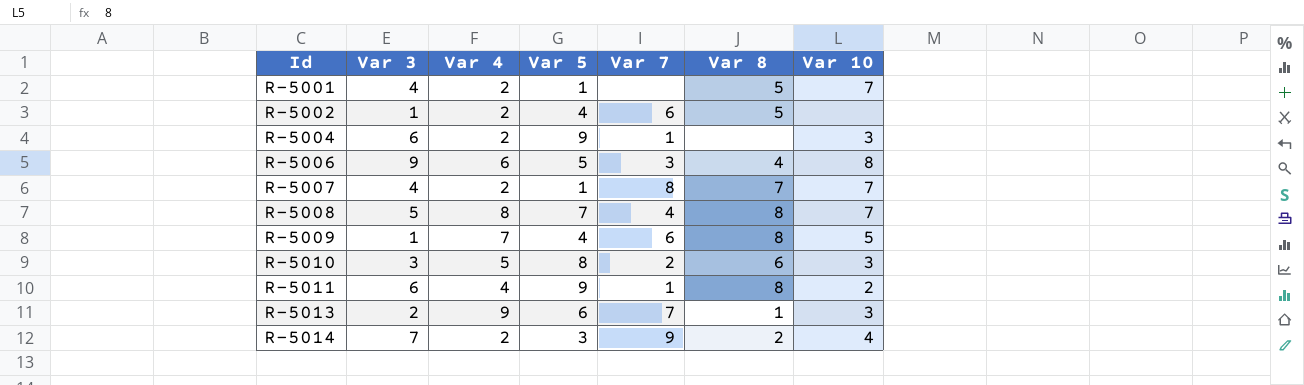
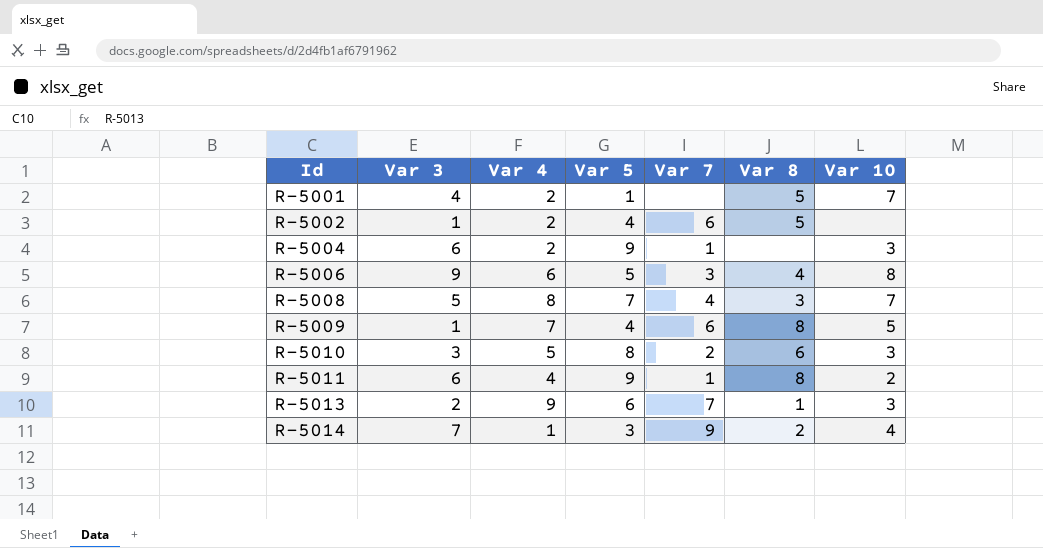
row R-5007: 4 | 2 | 1 | 8 | 7 | 7 -> none
R-5008 | Var 8: 8 -> 3
R-5014 | Var 4: 2 -> 1

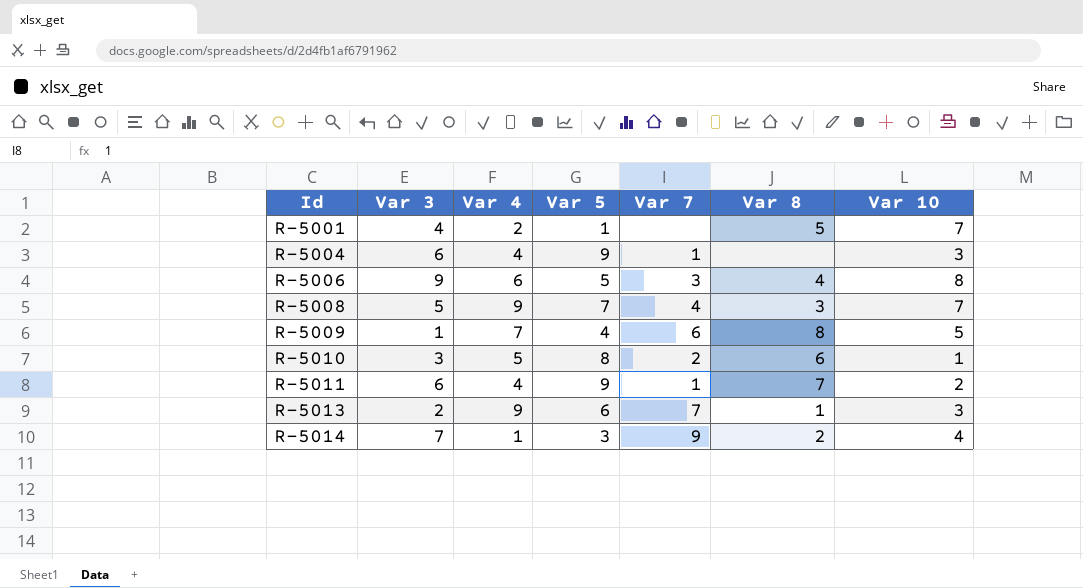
row R-5002: 1 | 2 | 4 | 6 | 5 | none -> none
R-5004 | Var 4: 2 -> 4
R-5008 | Var 4: 8 -> 9
R-5010 | Var 10: 3 -> 1
R-5011 | Var 8: 8 -> 7

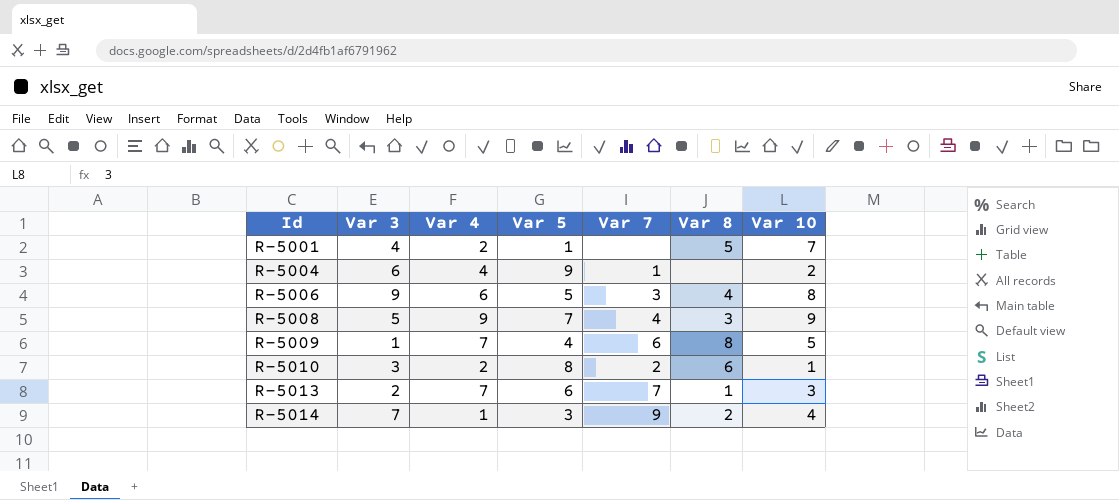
row R-5011: 6 | 4 | 9 | 1 | 7 | 2 -> none
R-5004 | Var 10: 3 -> 2
R-5008 | Var 10: 7 -> 9
R-5010 | Var 4: 5 -> 2
R-5013 | Var 4: 9 -> 7

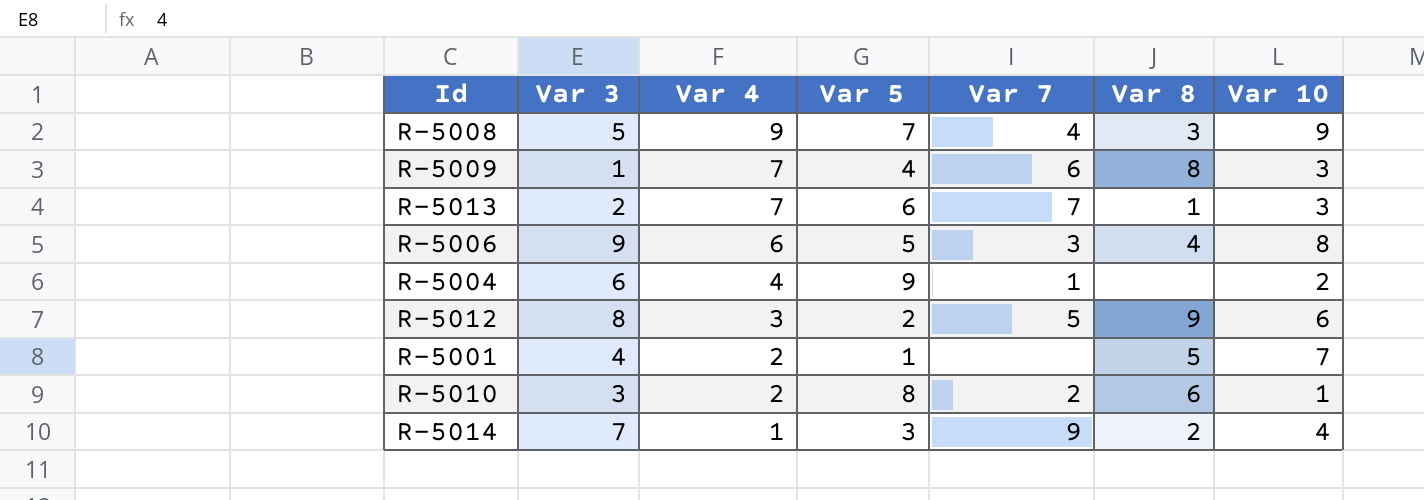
row order: Id ascending -> Var 4 descending
R-5009 | Var 10: 5 -> 3
row R-5012: none -> 8 | 3 | 2 | 5 | 9 | 6

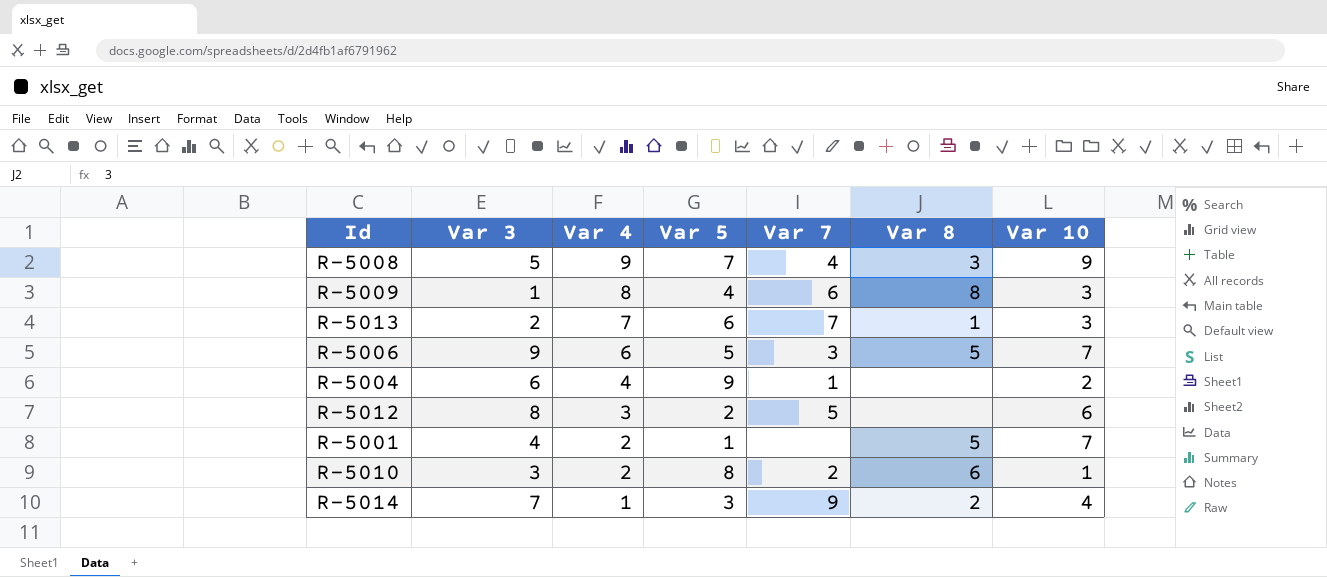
R-5009 | Var 4: 7 -> 8
R-5006 | Var 8: 4 -> 5
R-5006 | Var 10: 8 -> 7
R-5012 | Var 8: 9 -> none

